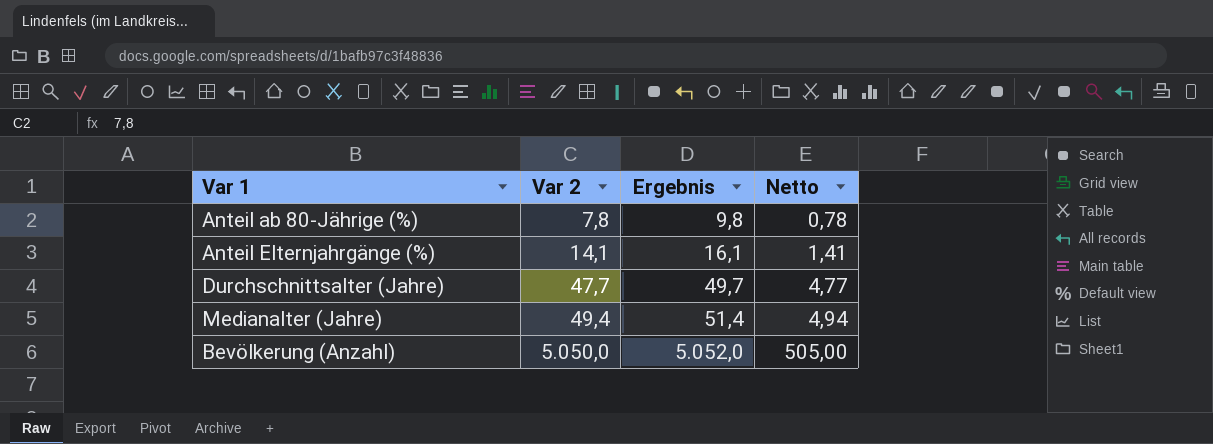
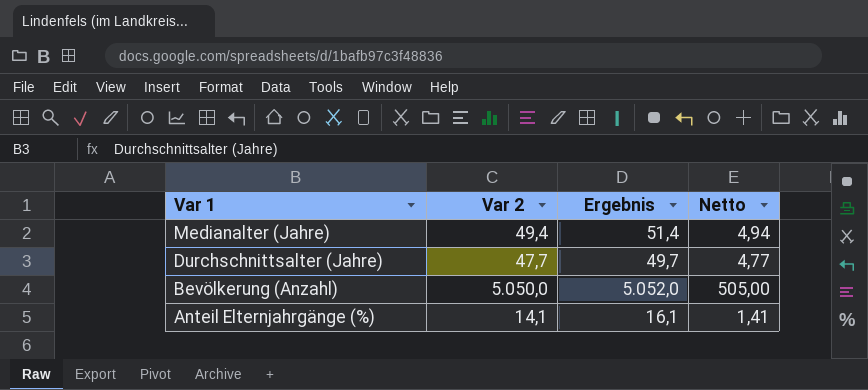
row order: Var 2 ascending -> Var 1 descending
row Anteil ab 80-Jährige (%): 7,8 | 9,8 | 0,78 -> none

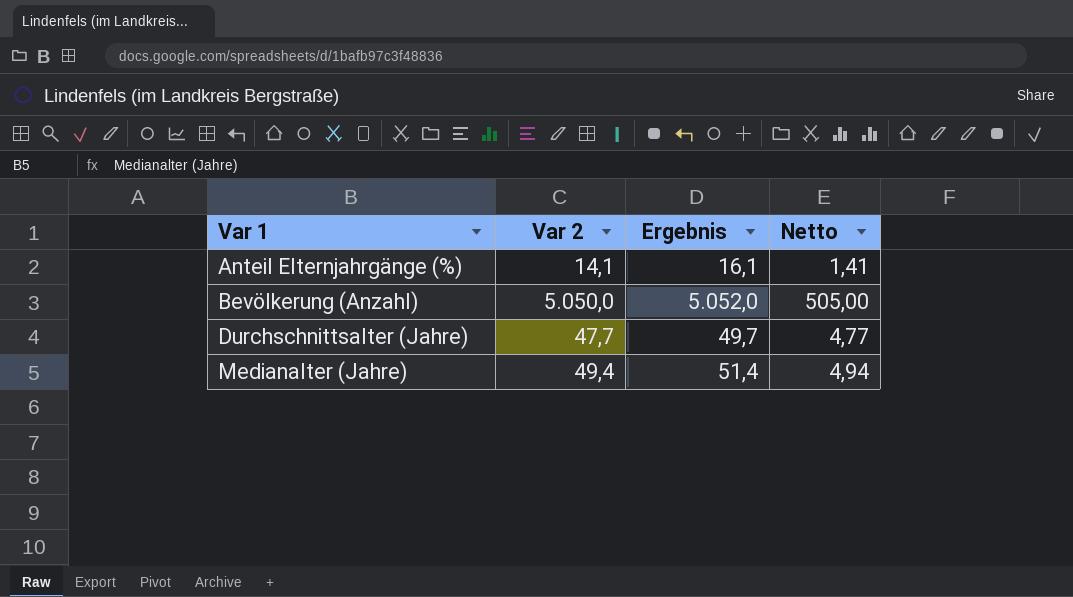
row order: Var 1 descending -> Var 1 ascending

